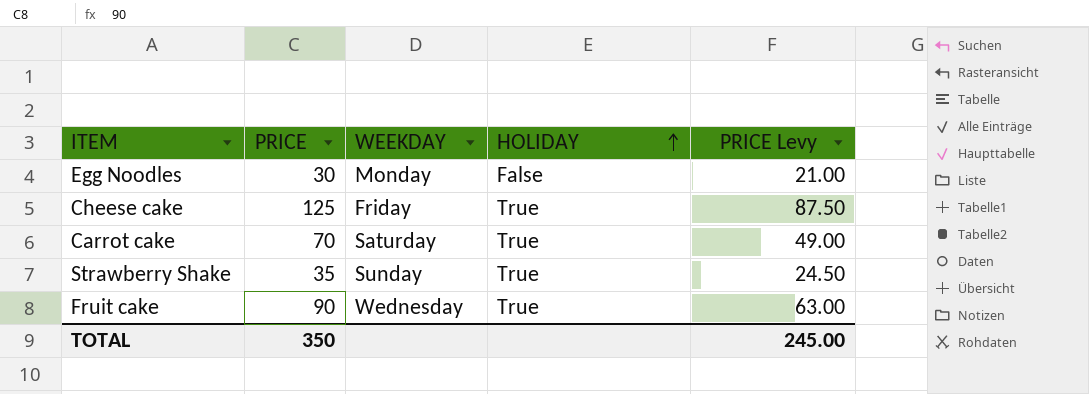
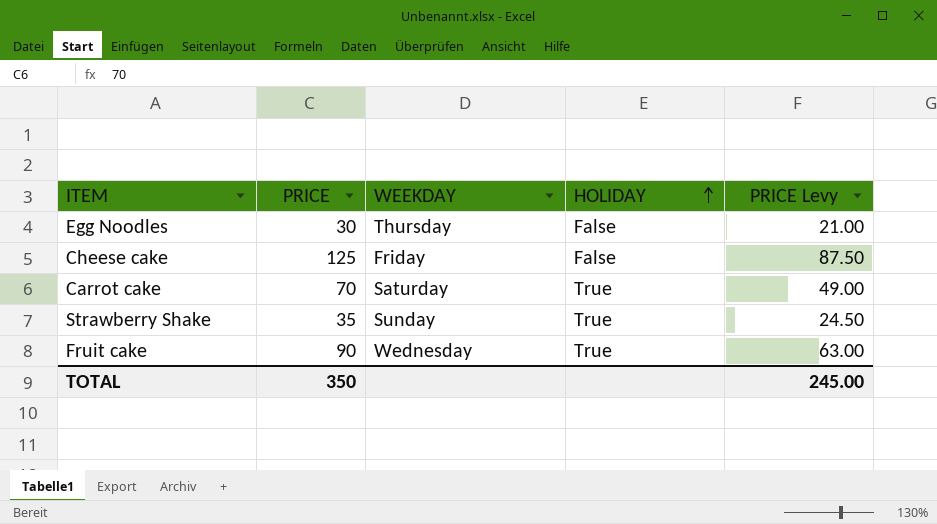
Egg Noodles | WEEKDAY: Monday -> Thursday
Cheese cake | HOLIDAY: True -> False

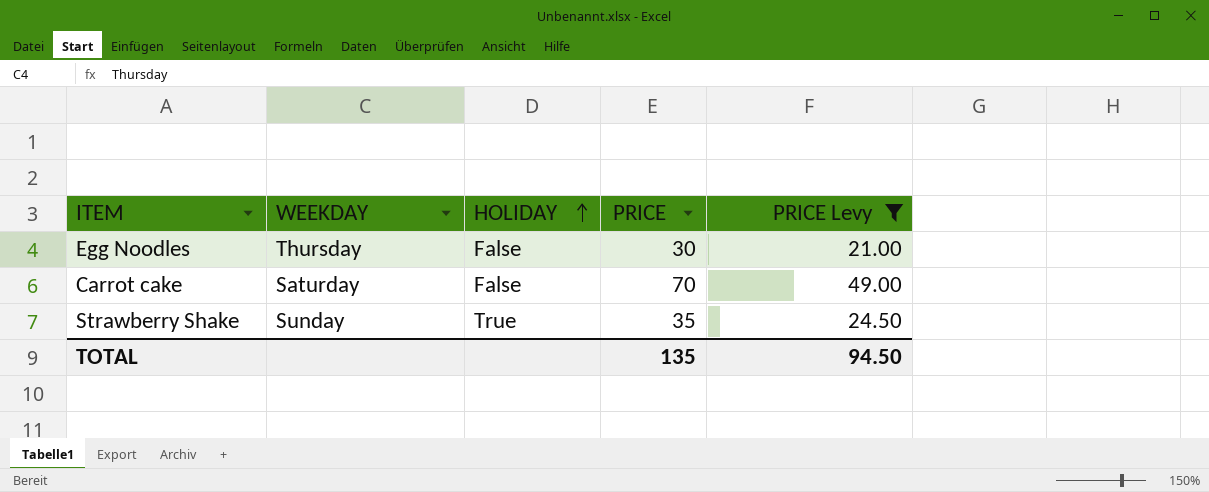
filter: none -> PRICE Levy <= 49.00
column PRICE | position: 2 -> 4
Carrot cake | HOLIDAY: True -> False
TOTAL | PRICE: 350 -> 135
TOTAL | PRICE Levy: 245.00 -> 94.50

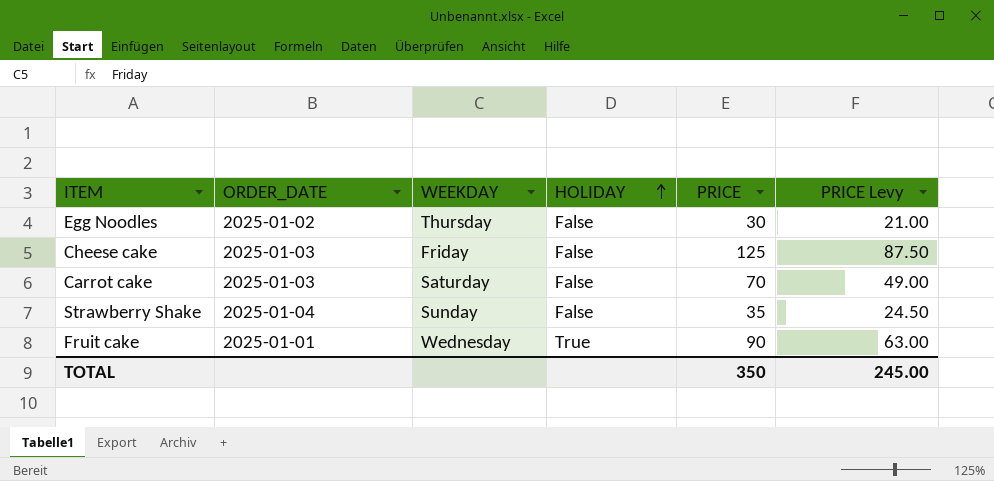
filter: PRICE Levy <= 49.00 -> none
column ORDER_DATE | position: none -> 2
Strawberry Shake | HOLIDAY: True -> False
TOTAL | PRICE: 135 -> 350
TOTAL | PRICE Levy: 94.50 -> 245.00

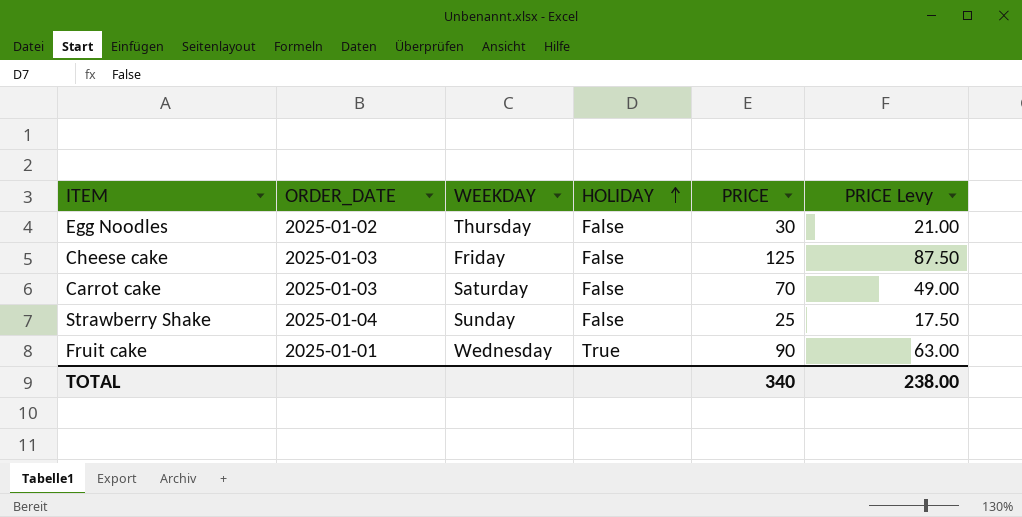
Strawberry Shake | PRICE: 35 -> 25
Strawberry Shake | PRICE Levy: 24.50 -> 17.50
TOTAL | PRICE: 350 -> 340
TOTAL | PRICE Levy: 245.00 -> 238.00

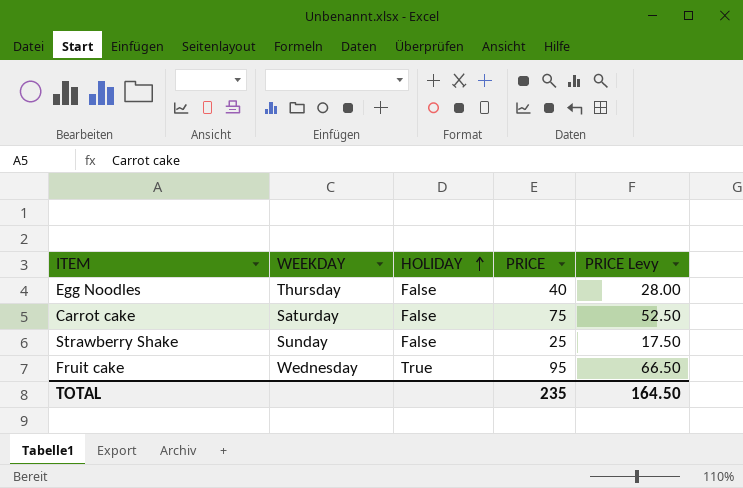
column ORDER_DATE | position: 2 -> none
row Cheese cake: 2025-01-03 | Friday | False | 125 | 87.50 -> none
Egg Noodles | PRICE: 30 -> 40
Egg Noodles | PRICE Levy: 21.00 -> 28.00
Carrot cake | PRICE: 70 -> 75
Carrot cake | PRICE Levy: 49.00 -> 52.50
Fruit cake | PRICE: 90 -> 95
Fruit cake | PRICE Levy: 63.00 -> 66.50
TOTAL | PRICE: 340 -> 235
TOTAL | PRICE Levy: 238.00 -> 164.50

